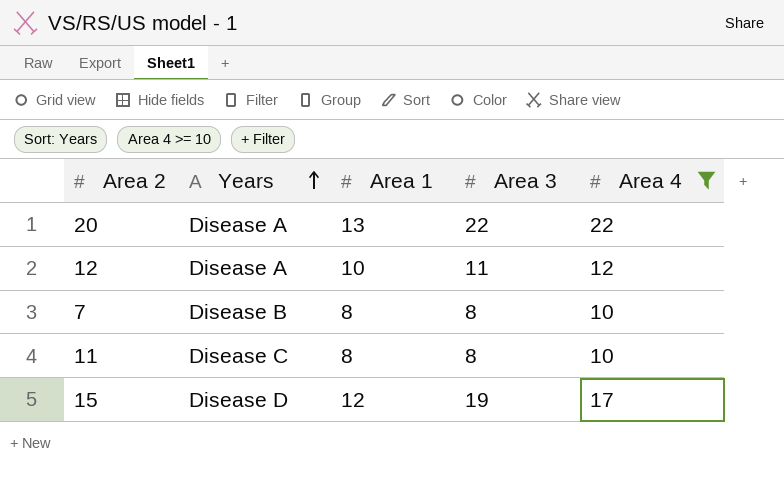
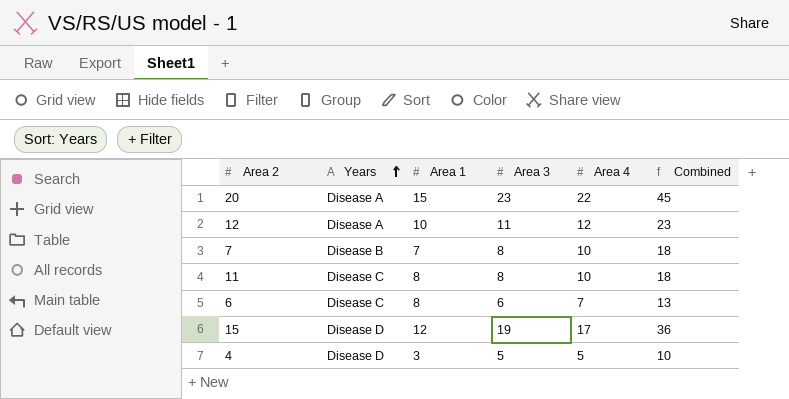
filter: Area 4 >= 10 -> none
column Combined | formula: none -> [Area 3] + [Area 4]
20 | Area 1: 13 -> 15
20 | Area 3: 22 -> 23
7 | Area 1: 8 -> 7

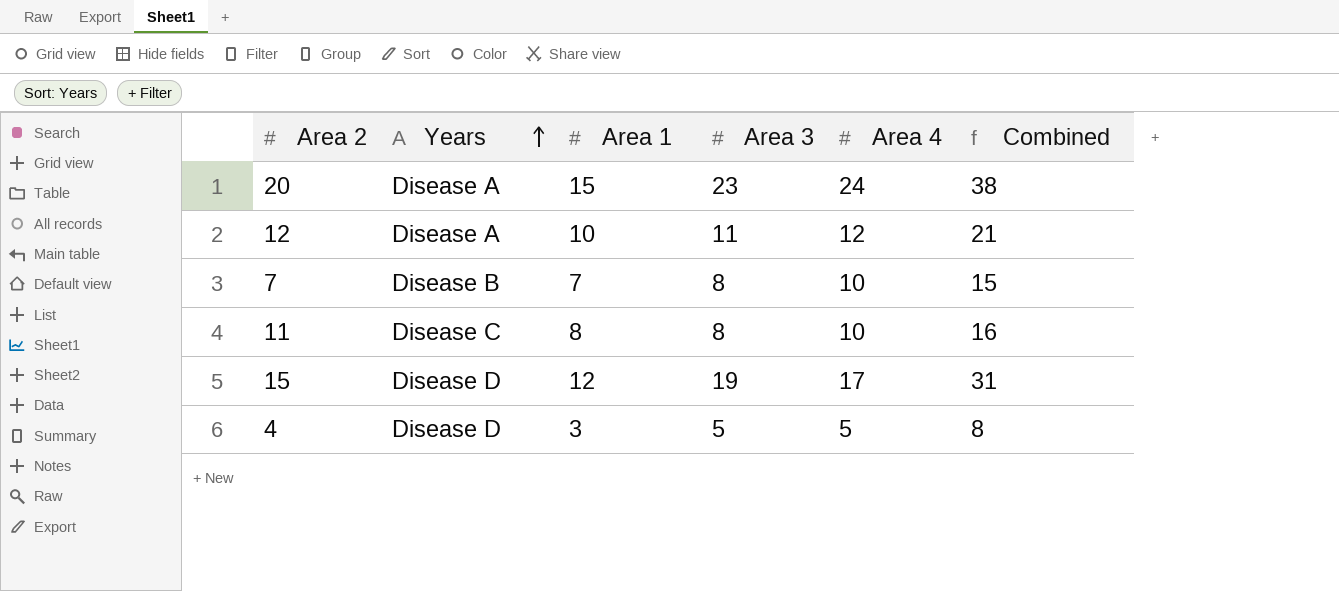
column Combined | formula: [Area 3] + [Area 4] -> [Area 1] + [Area 3]
row 6: Disease C | 8 | 6 | 7 | 13 -> none
20 | Area 4: 22 -> 24

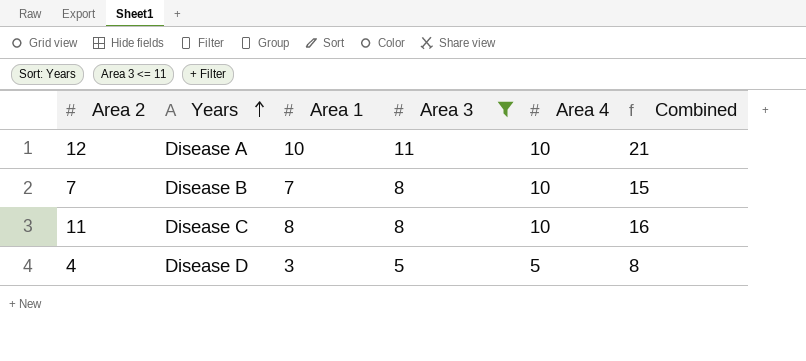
filter: none -> Area 3 <= 11
12 | Area 4: 12 -> 10

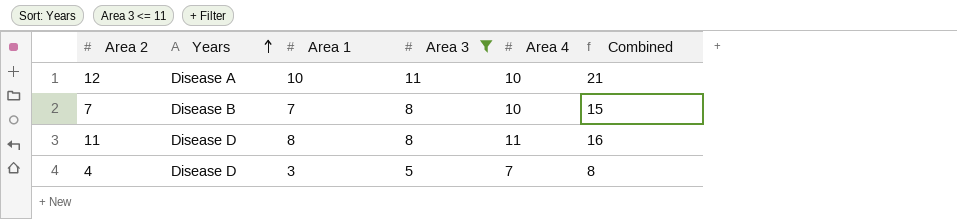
11 | Years: Disease C -> Disease D
11 | Area 4: 10 -> 11
4 | Area 4: 5 -> 7

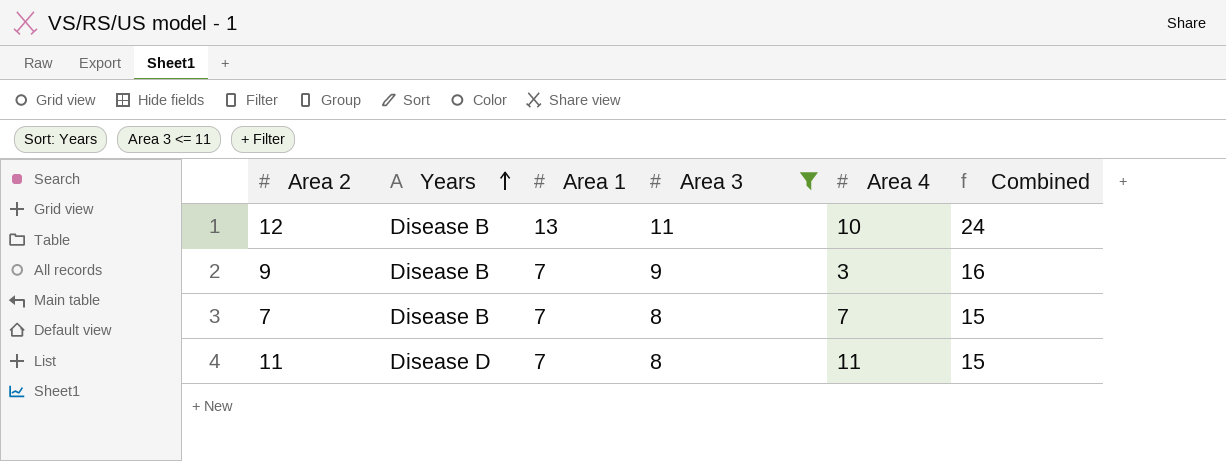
row 4: Disease D | 3 | 5 | 7 | 8 -> none
12 | Years: Disease A -> Disease B
12 | Area 1: 10 -> 13
12 | Combined: 21 -> 24
row 9: none -> Disease B | 7 | 9 | 3 | 16
7 | Area 4: 10 -> 7
11 | Area 1: 8 -> 7
11 | Combined: 16 -> 15

